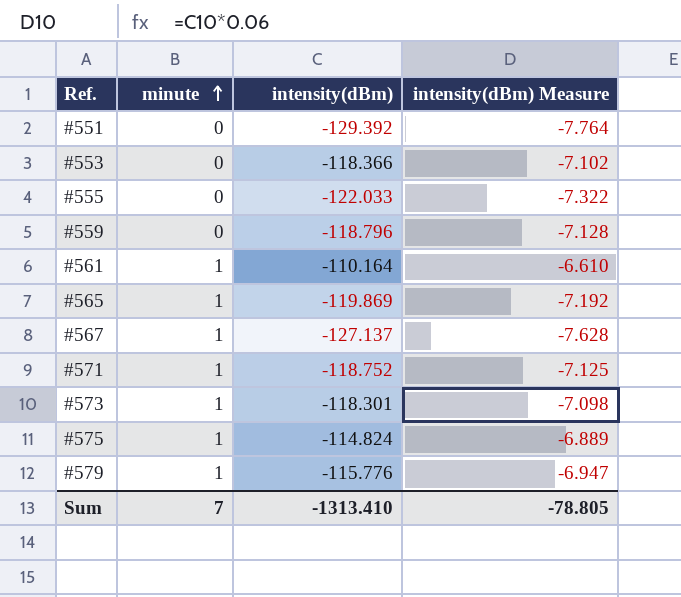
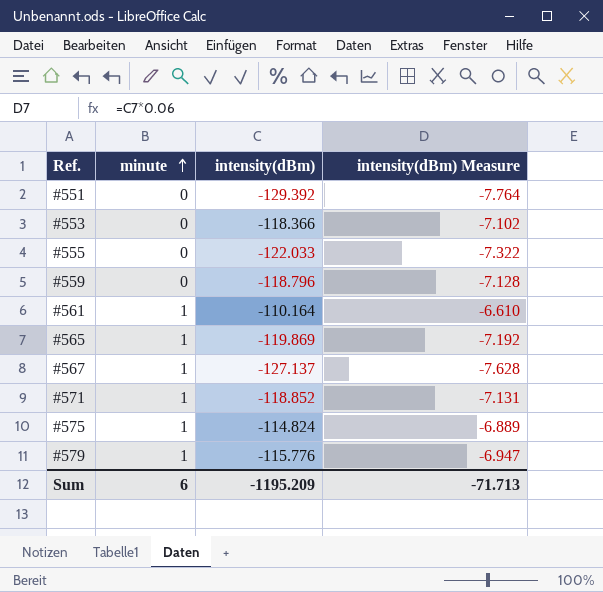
row #573: 1 | -118.301 | -7.098 -> none
#571 | intensity(dBm): -118.752 -> -118.852
#571 | intensity(dBm) Measure: -7.125 -> -7.131
Sum | minute: 7 -> 6
Sum | intensity(dBm): -1313.410 -> -1195.209
Sum | intensity(dBm) Measure: -78.805 -> -71.713

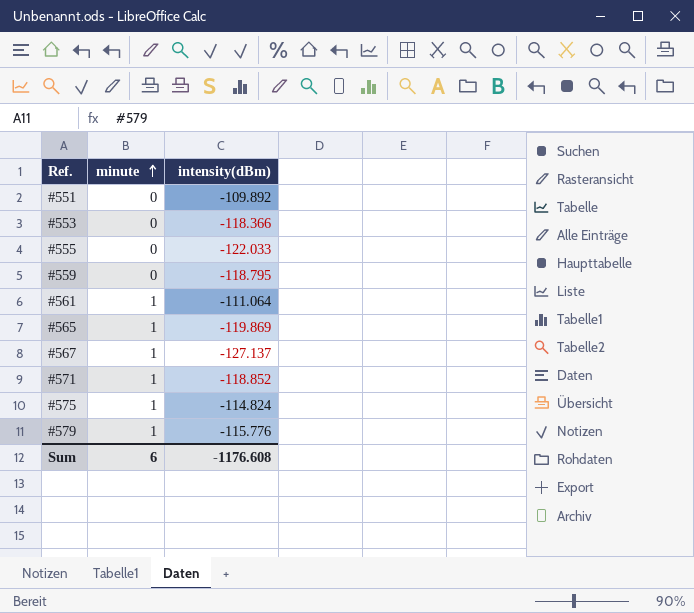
column intensity(dBm) Measure | formula: [intensity(dBm)] * 0.06 -> none
#551 | intensity(dBm): -129.392 -> -109.892
#559 | intensity(dBm): -118.796 -> -118.795
#561 | intensity(dBm): -110.164 -> -111.064
Sum | intensity(dBm): -1195.209 -> -1176.608

